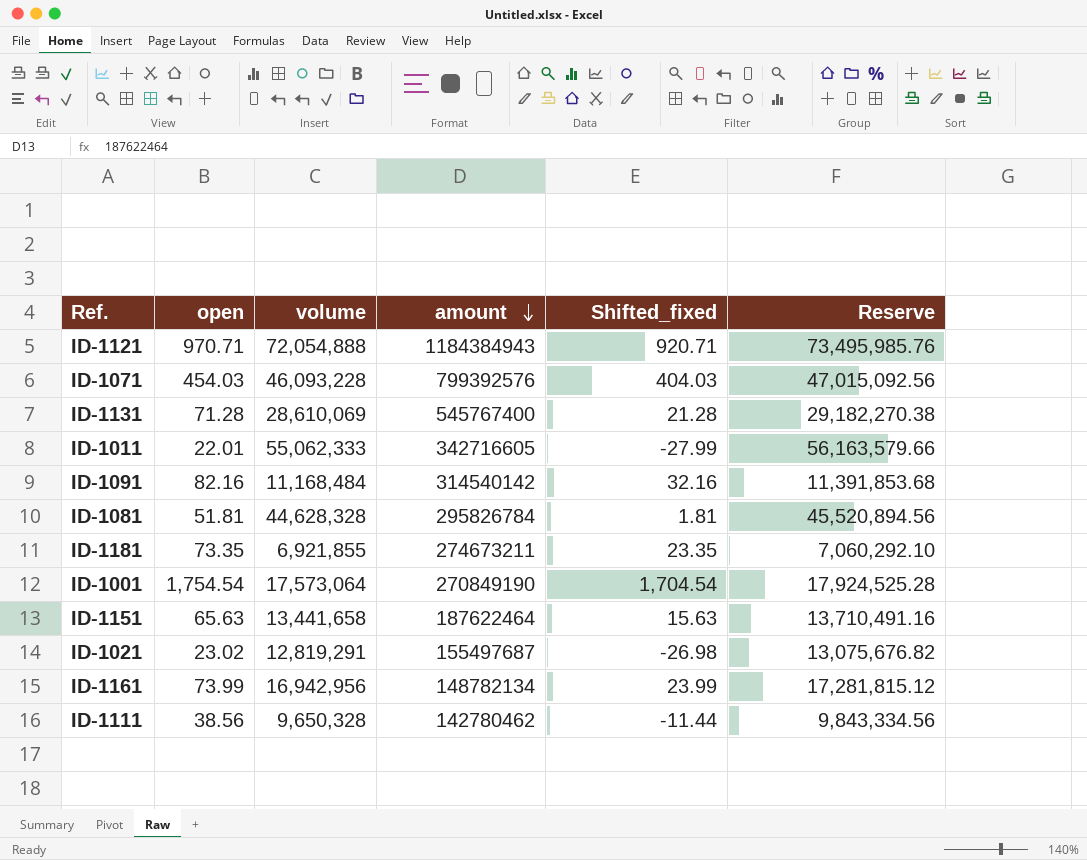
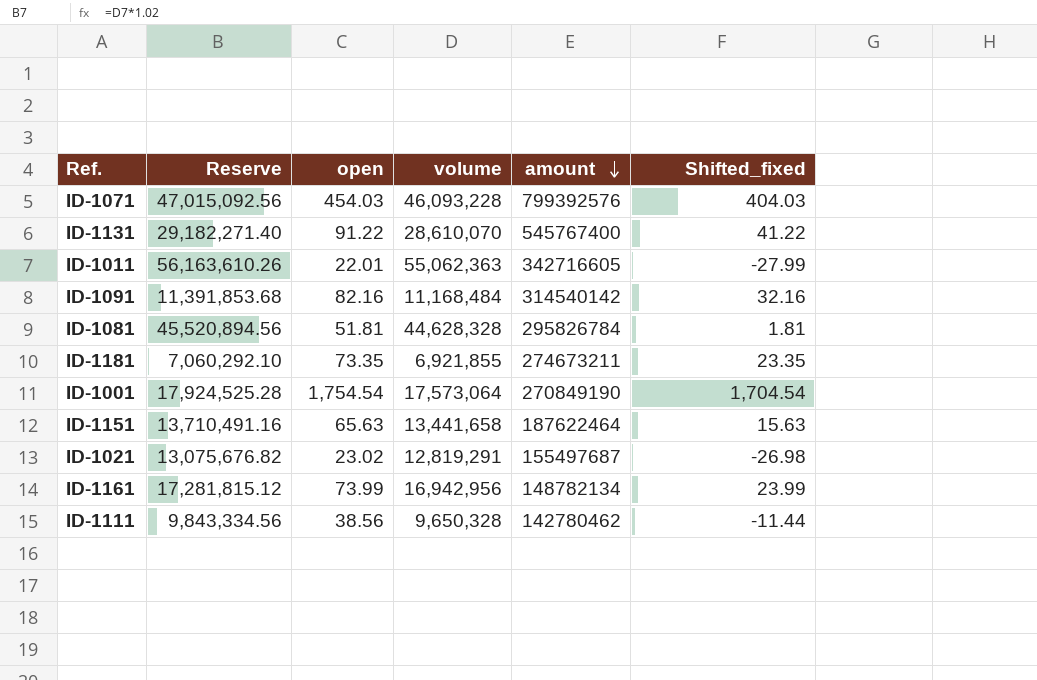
column Reserve | position: 6 -> 2
row ID-1121: 970.71 | 72,054,888 | 1184384943 | 920.71 | 73,495,985.76 -> none
ID-1131 | Reserve: 29,182,270.38 -> 29,182,271.40
ID-1131 | open: 71.28 -> 91.22
ID-1131 | volume: 28,610,069 -> 28,610,070
ID-1131 | Shifted_fixed: 21.28 -> 41.22
ID-1011 | Reserve: 56,163,579.66 -> 56,163,610.26
ID-1011 | volume: 55,062,333 -> 55,062,363

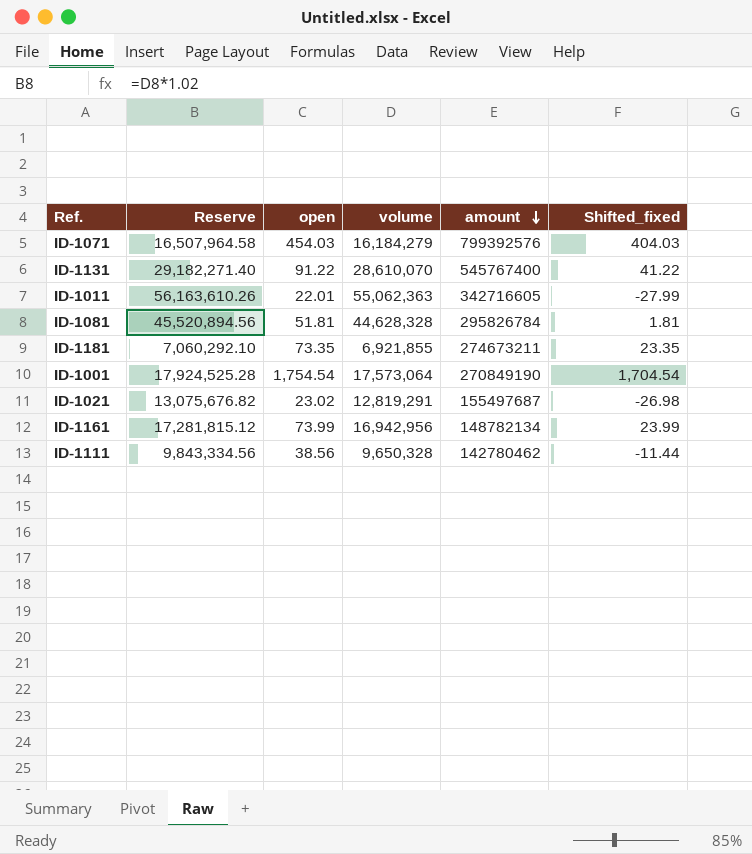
row ID-1091: 11,391,853.68 | 82.16 | 11,168,484 | 314540142 | 32.16 -> none
row ID-1151: 13,710,491.16 | 65.63 | 13,441,658 | 187622464 | 15.63 -> none
ID-1071 | Reserve: 47,015,092.56 -> 16,507,964.58
ID-1071 | volume: 46,093,228 -> 16,184,279

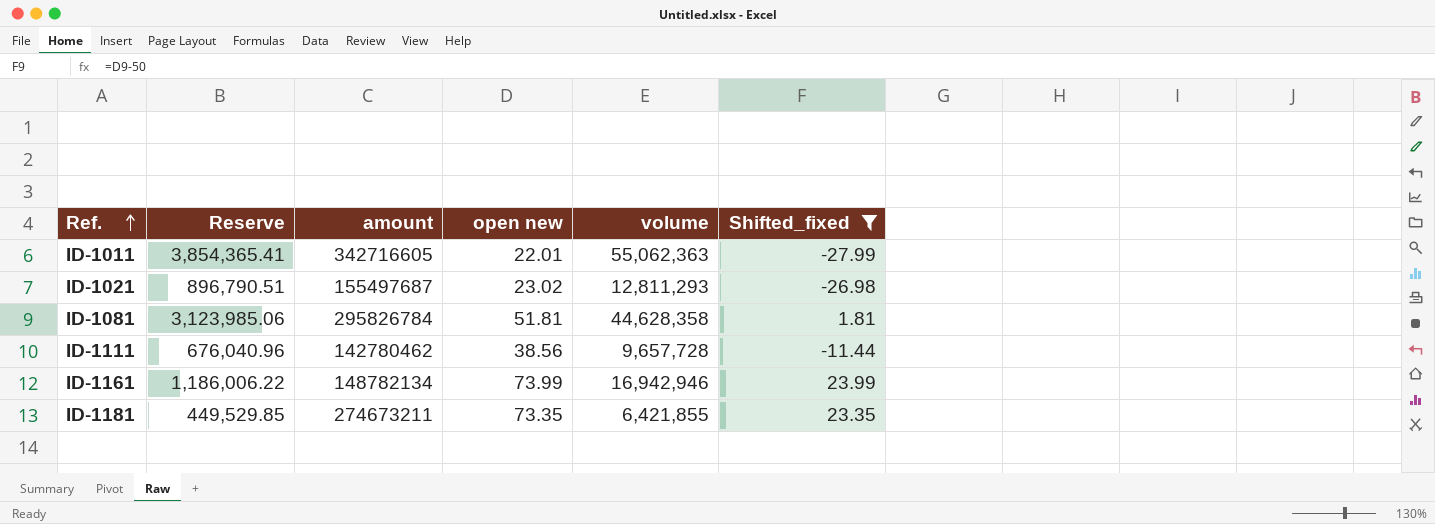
filter: none -> Shifted_fixed <= 23.99
row order: amount descending -> Ref. ascending
column Reserve | formula: [volume] * 1.02 -> [volume] * 0.07
column amount | position: 5 -> 3
column name: open -> open new
ID-1021 | volume: 12,819,291 -> 12,811,293
ID-1081 | volume: 44,628,328 -> 44,628,358
ID-1111 | volume: 9,650,328 -> 9,657,728
ID-1161 | volume: 16,942,956 -> 16,942,946
ID-1181 | volume: 6,921,855 -> 6,421,855

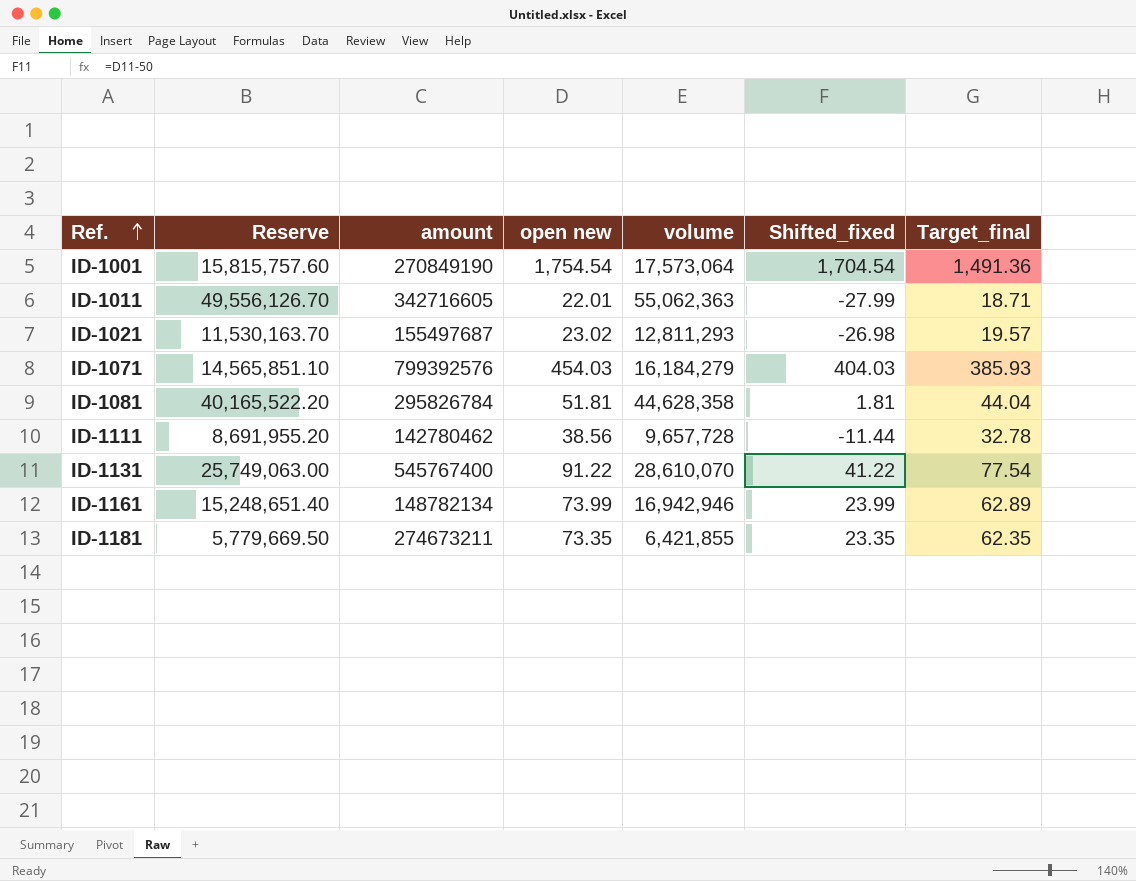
filter: Shifted_fixed <= 23.99 -> none
column Reserve | formula: [volume] * 0.07 -> [volume] * 0.9
column Target_final | formula: none -> [open new] * 0.85

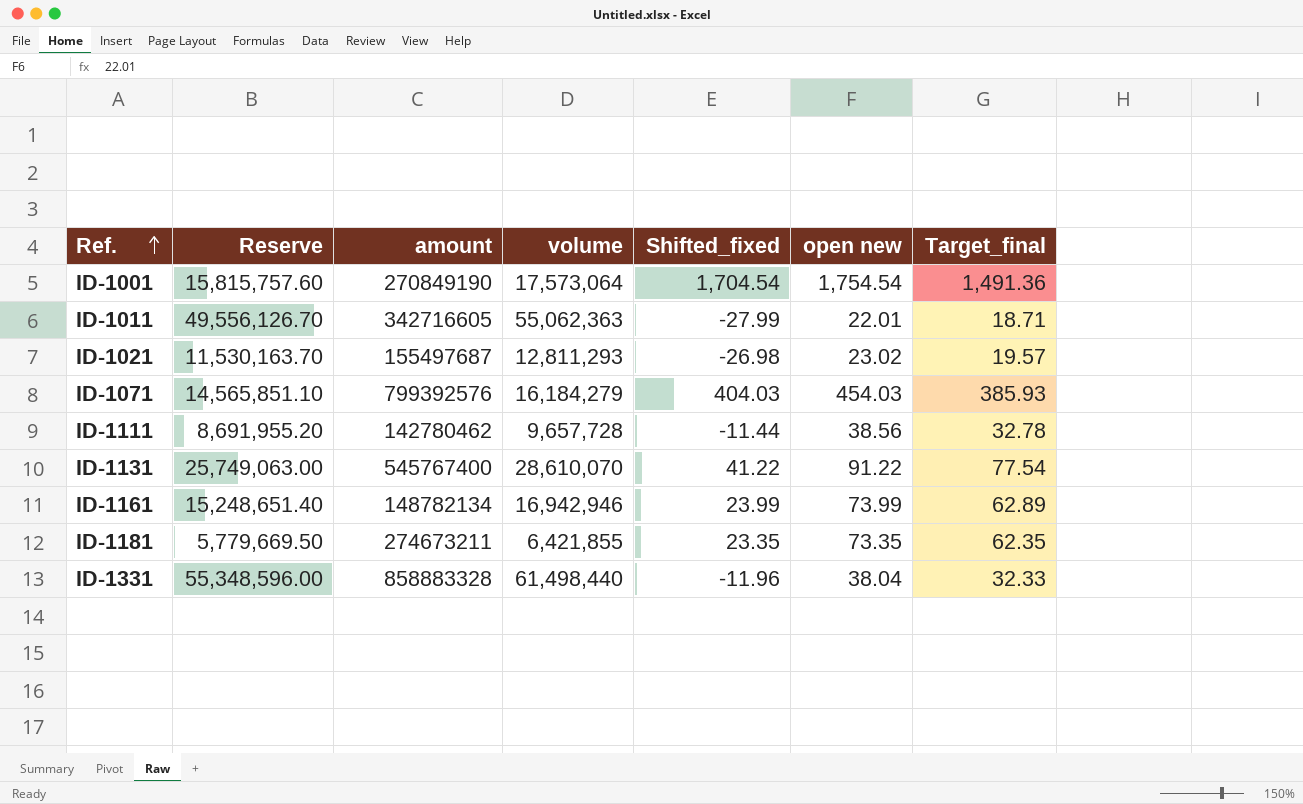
column open new | position: 4 -> 6
row ID-1081: 40,165,522.20 | 295826784 | 51.81 | 44,628,358 | 1.81 | 44.04 -> none
row ID-1331: none -> 55,348,596.00 | 858883328 | 61,498,440 | -11.96 | 38.04 | 32.33

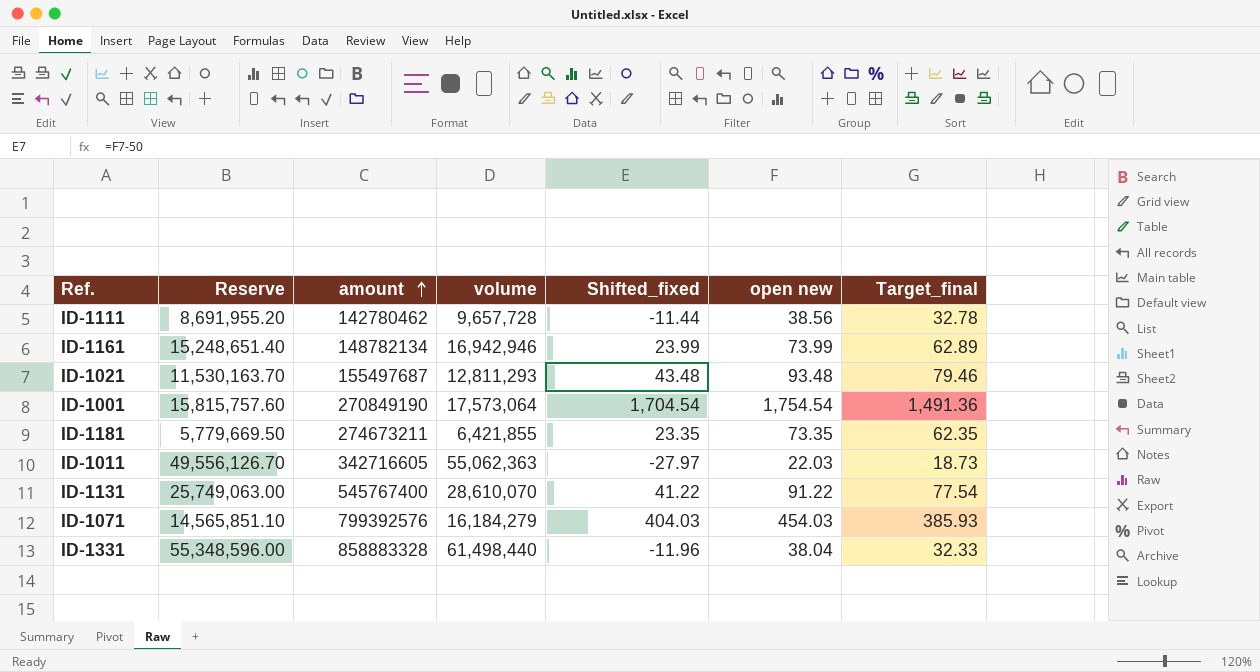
row order: Ref. ascending -> amount ascending
ID-1021 | Shifted_fixed: -26.98 -> 43.48
ID-1021 | open new: 23.02 -> 93.48
ID-1021 | Target_final: 19.57 -> 79.46
ID-1011 | Shifted_fixed: -27.99 -> -27.97
ID-1011 | open new: 22.01 -> 22.03
ID-1011 | Target_final: 18.71 -> 18.73

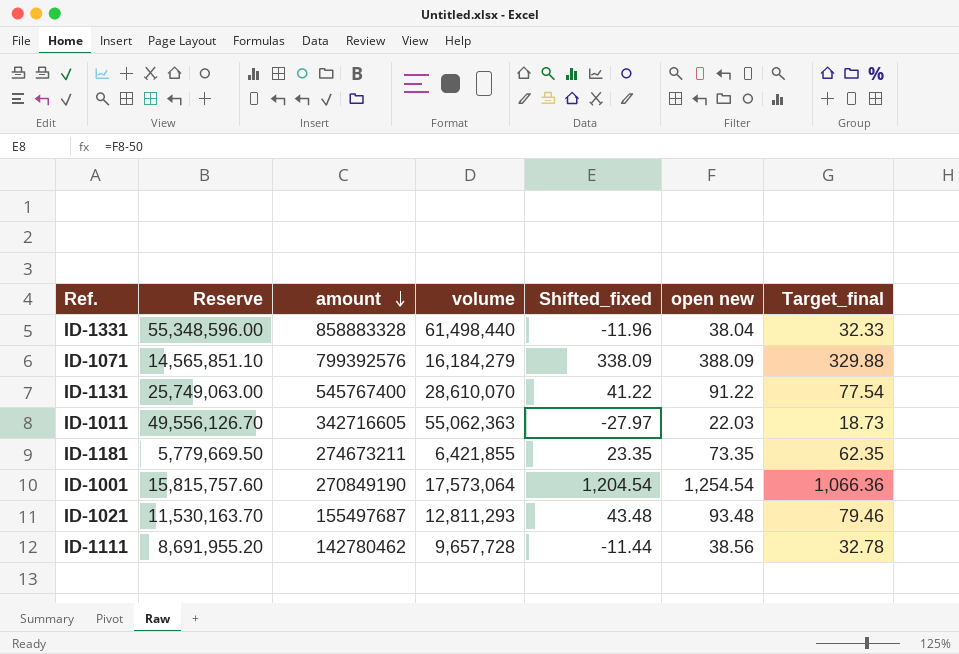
row order: amount ascending -> amount descending
row ID-1161: 15,248,651.40 | 148782134 | 16,942,946 | 23.99 | 73.99 | 62.89 -> none
ID-1071 | Shifted_fixed: 404.03 -> 338.09
ID-1071 | open new: 454.03 -> 388.09
ID-1071 | Target_final: 385.93 -> 329.88
ID-1001 | Shifted_fixed: 1,704.54 -> 1,204.54
ID-1001 | open new: 1,754.54 -> 1,254.54
ID-1001 | Target_final: 1,491.36 -> 1,066.36

